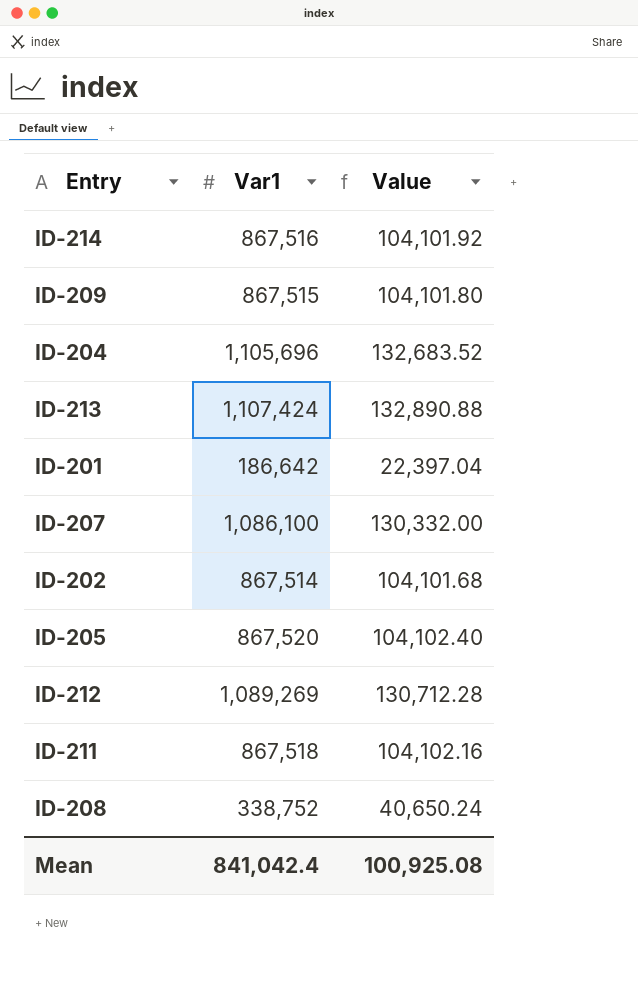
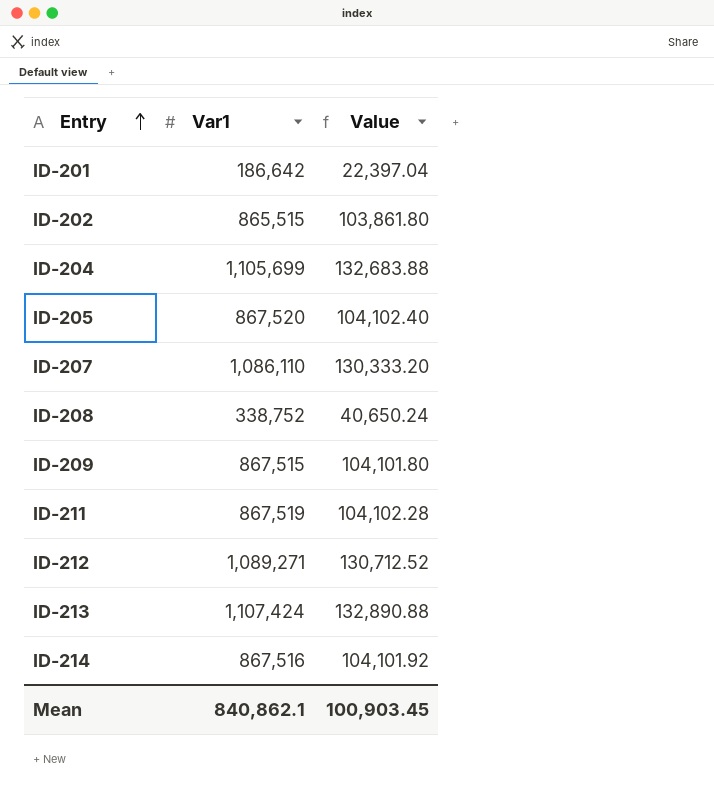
row order: none -> Entry ascending
ID-202 | Var1: 867,514 -> 865,515
ID-202 | Value: 104,101.68 -> 103,861.80
ID-204 | Var1: 1,105,696 -> 1,105,699
ID-204 | Value: 132,683.52 -> 132,683.88
ID-207 | Var1: 1,086,100 -> 1,086,110
ID-207 | Value: 130,332.00 -> 130,333.20
ID-211 | Var1: 867,518 -> 867,519
ID-211 | Value: 104,102.16 -> 104,102.28
ID-212 | Var1: 1,089,269 -> 1,089,271
ID-212 | Value: 130,712.28 -> 130,712.52
Mean | Var1: 841,042.4 -> 840,862.1
Mean | Value: 100,925.08 -> 100,903.45

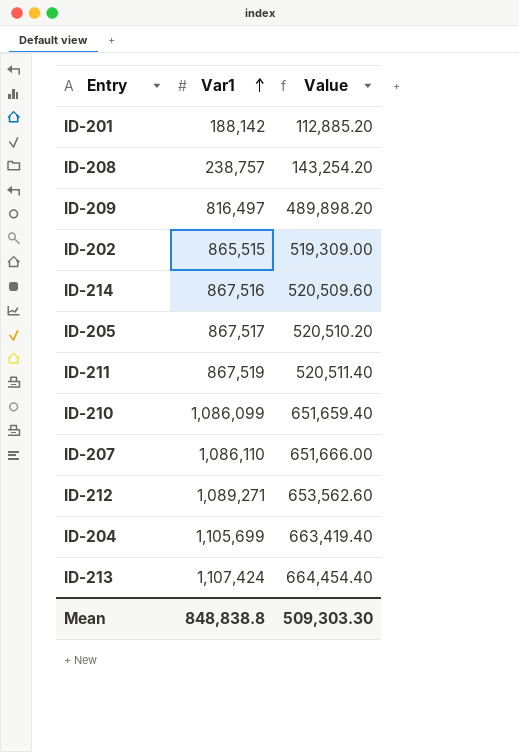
row order: Entry ascending -> Var1 ascending
column Value | formula: [Var1] * 0.12 -> [Var1] * 0.6
ID-201 | Var1: 186,642 -> 188,142
ID-208 | Var1: 338,752 -> 238,757
ID-209 | Var1: 867,515 -> 816,497
ID-205 | Var1: 867,520 -> 867,517
row ID-210: none -> 1,086,099 | 651,659.40
Mean | Var1: 840,862.1 -> 848,838.8
Mean | Value: 100,903.45 -> 509,303.30

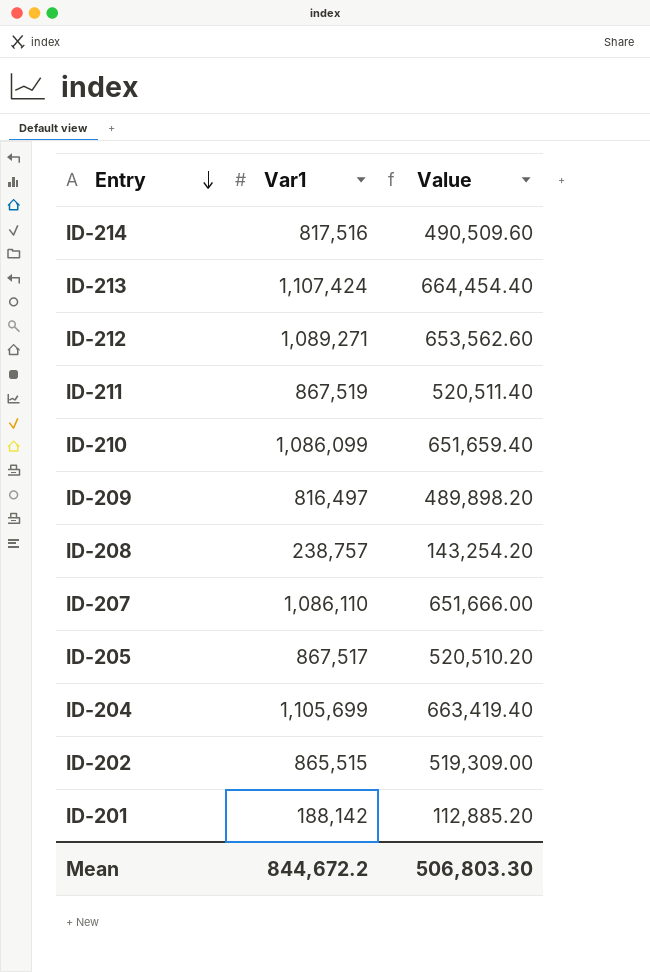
row order: Var1 ascending -> Entry descending
ID-214 | Var1: 867,516 -> 817,516
ID-214 | Value: 520,509.60 -> 490,509.60
Mean | Var1: 848,838.8 -> 844,672.2
Mean | Value: 509,303.30 -> 506,803.30

